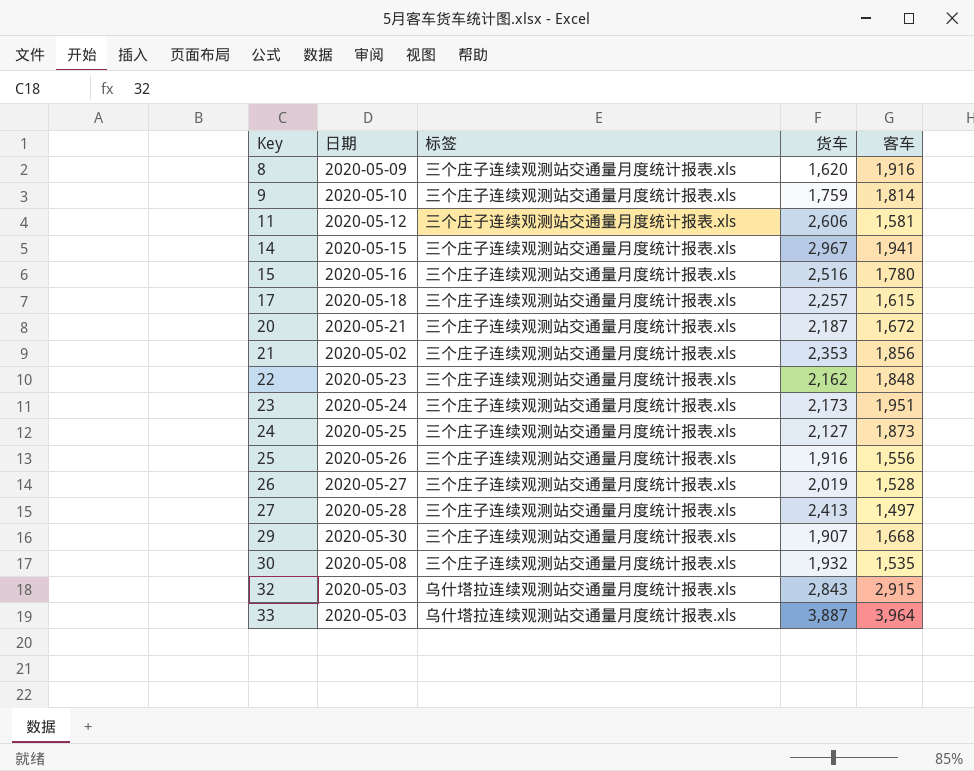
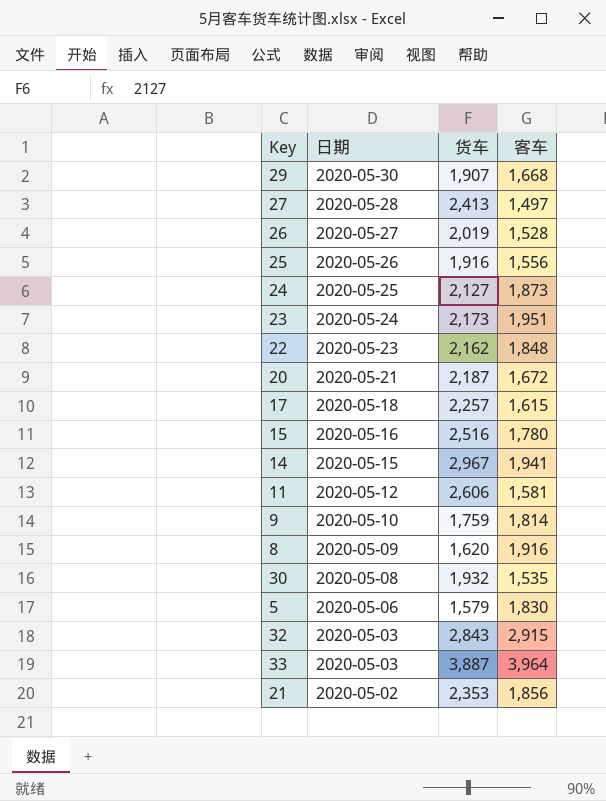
row order: Key ascending -> 日期 descending
column 标签 | position: 3 -> none
row 5: none -> 2020-05-06 | 1,579 | 1,830

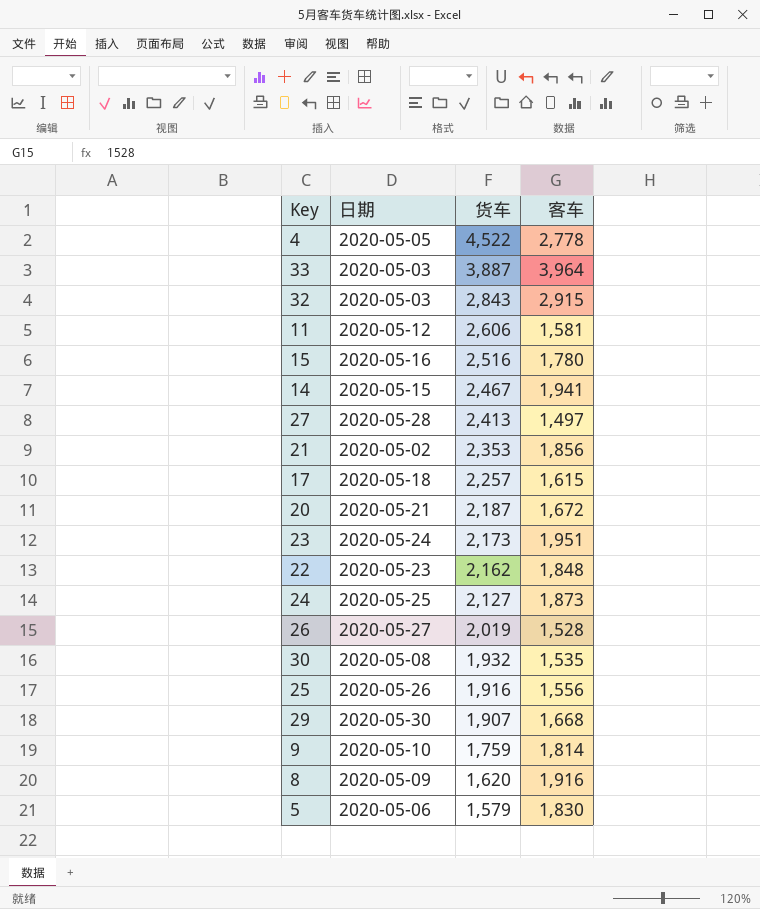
row order: 日期 descending -> 货车 descending
row 4: none -> 2020-05-05 | 4,522 | 2,778
14 | 货车: 2,967 -> 2,467

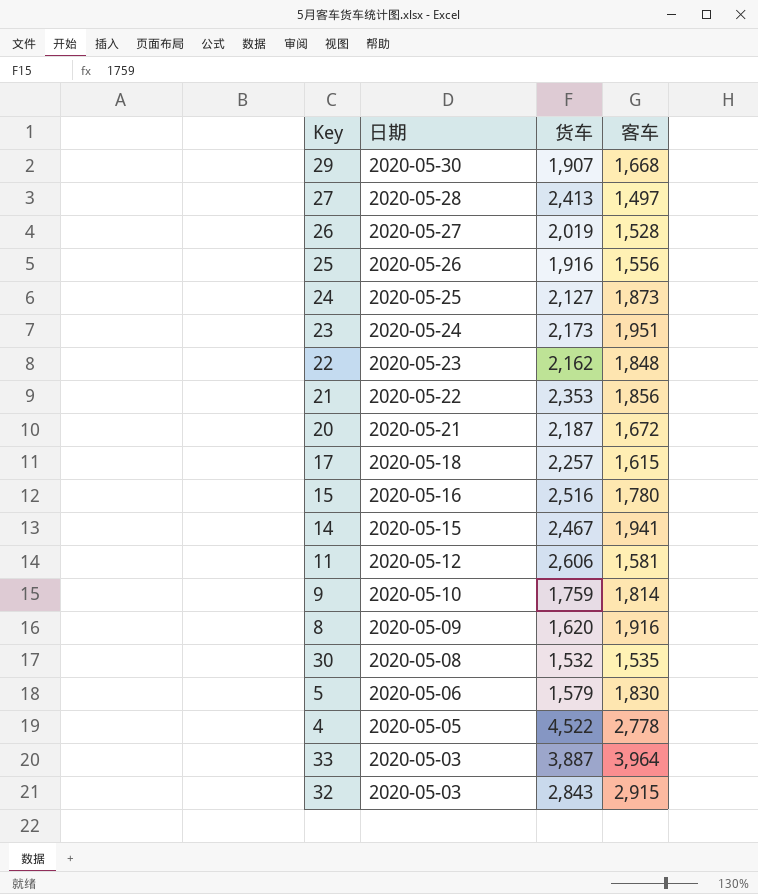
row order: 货车 descending -> 日期 descending
21 | 日期: 2020-05-02 -> 2020-05-22
30 | 货车: 1,932 -> 1,532

